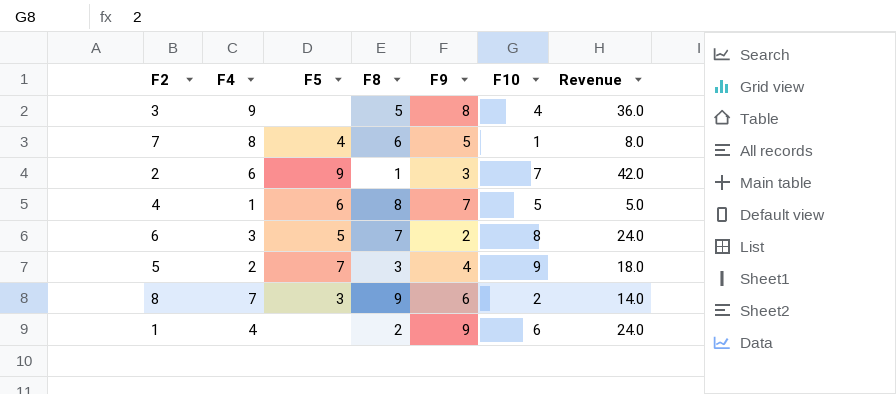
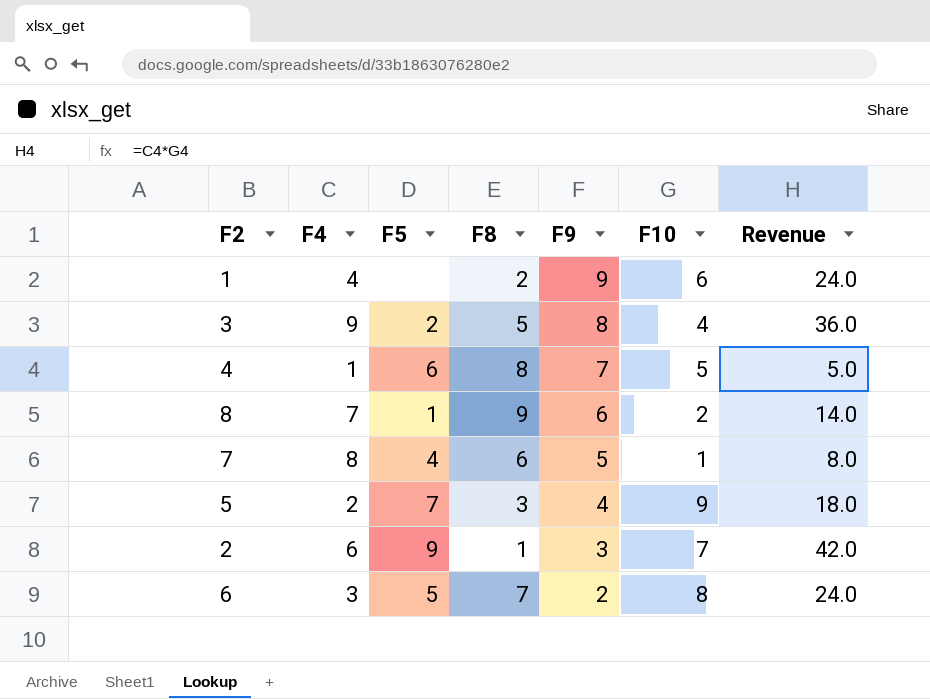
row order: none -> F9 descending
3 | F5: none -> 2
8 | F5: 3 -> 1

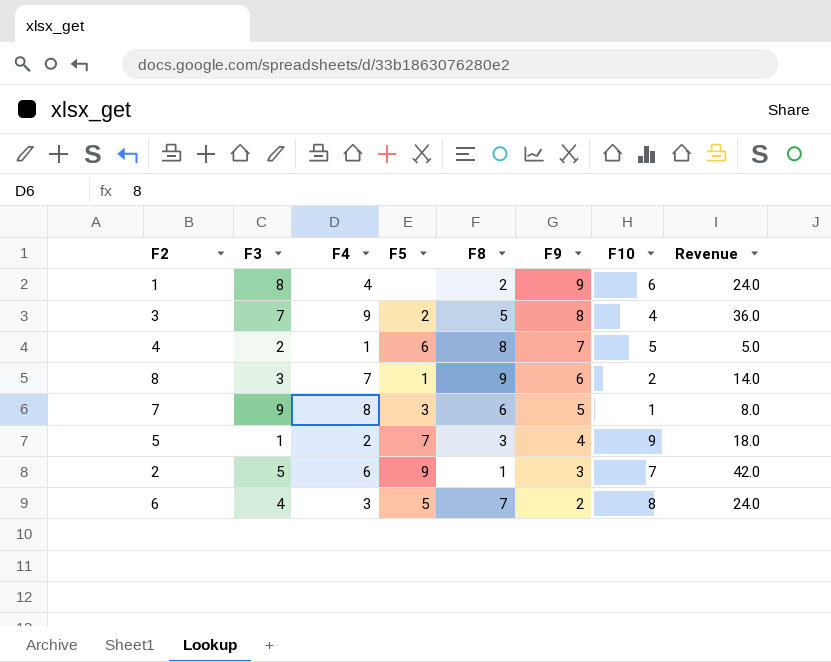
column F3 | position: none -> 2
7 | F5: 4 -> 3

